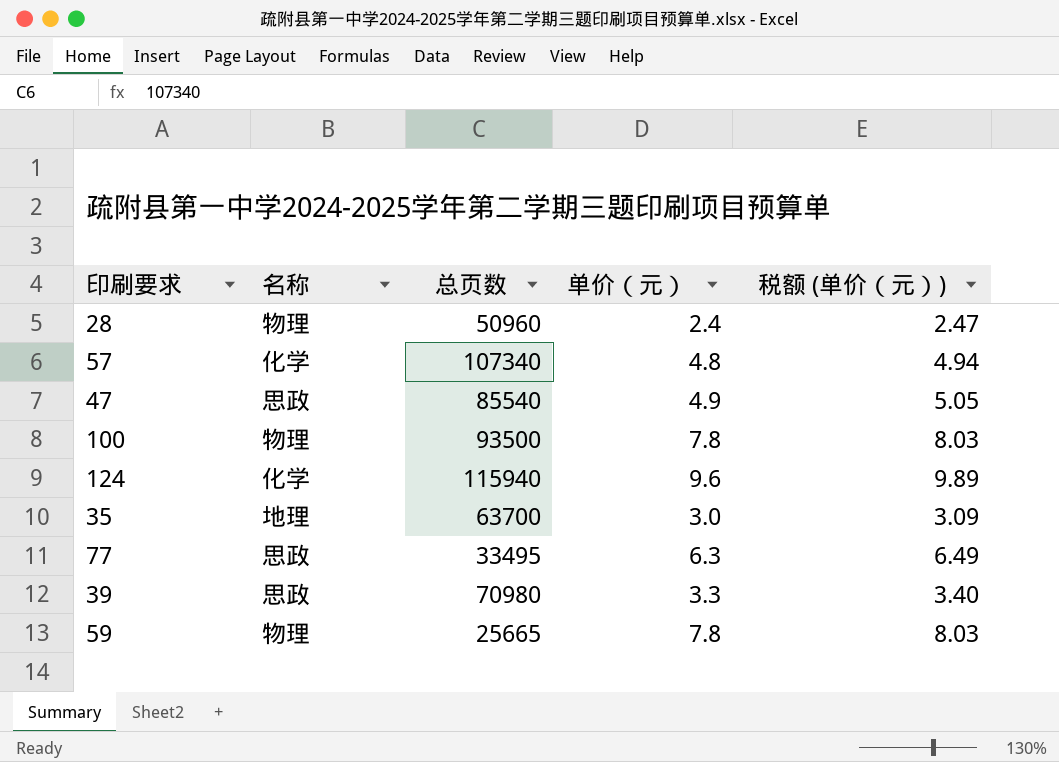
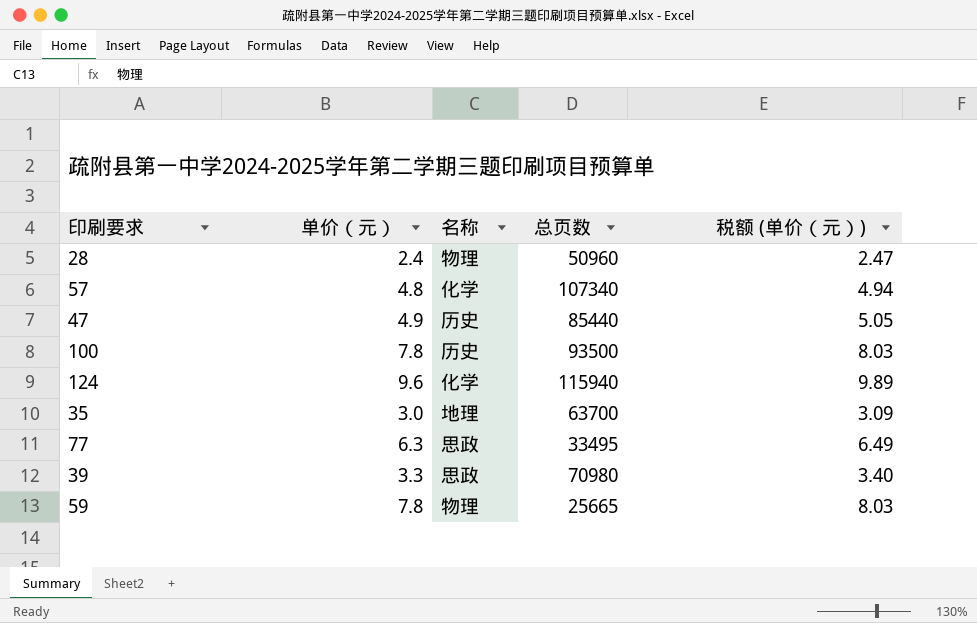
column 单价（元） | position: 4 -> 2
47 | 名称: 思政 -> 历史
47 | 总页数: 85540 -> 85440
100 | 名称: 物理 -> 历史

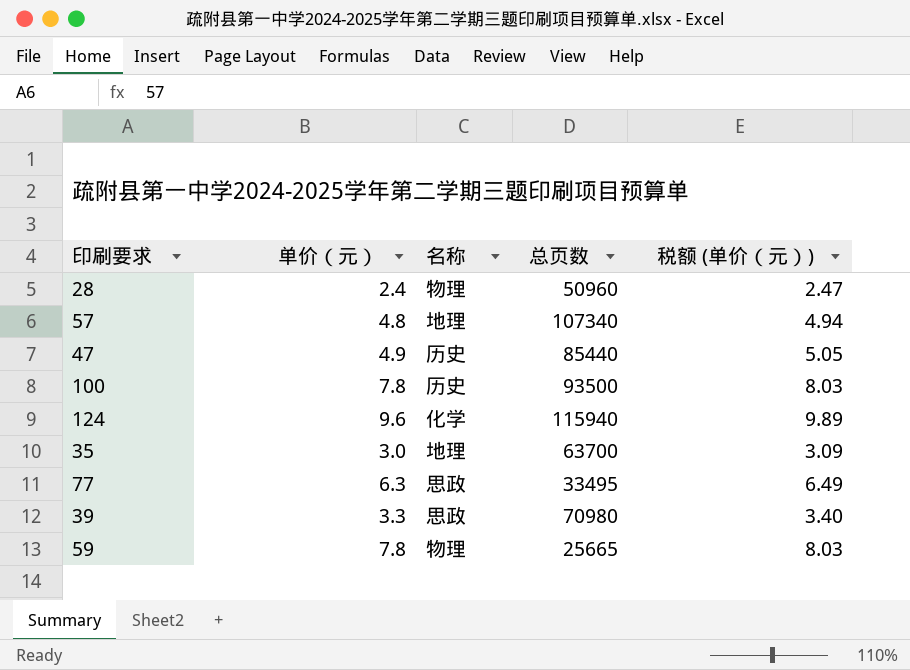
57 | 名称: 化学 -> 地理

